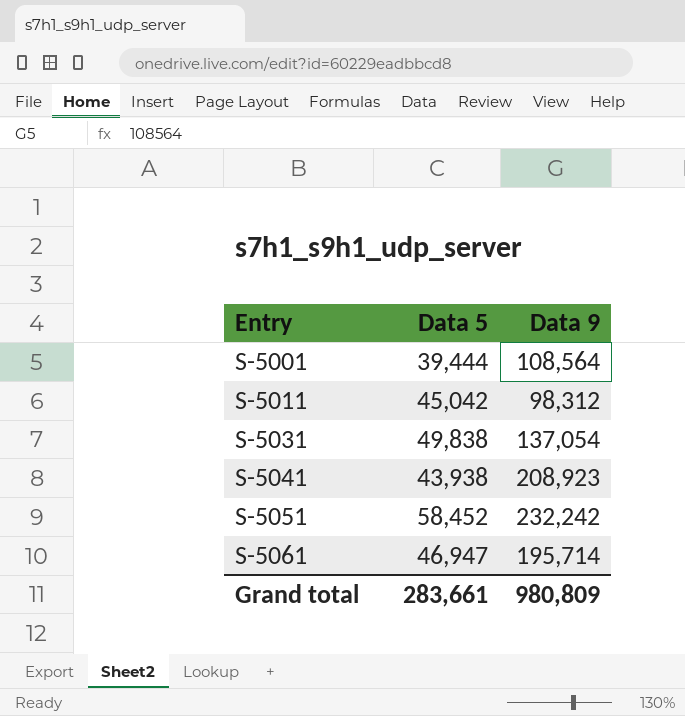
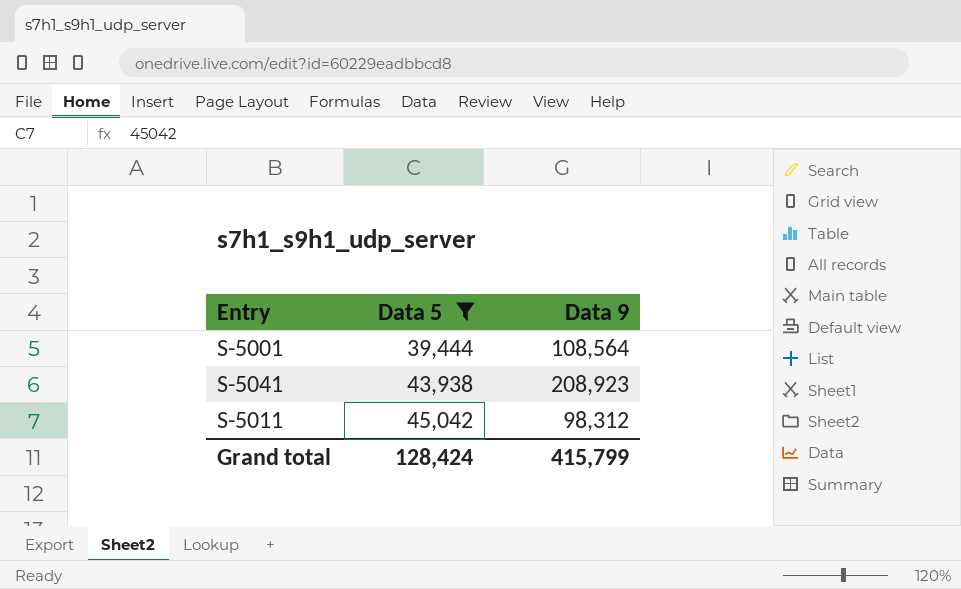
filter: none -> Data 5 <= 45,042
row order: Entry ascending -> Data 5 ascending
Grand total | Data 5: 283,661 -> 128,424
Grand total | Data 9: 980,809 -> 415,799

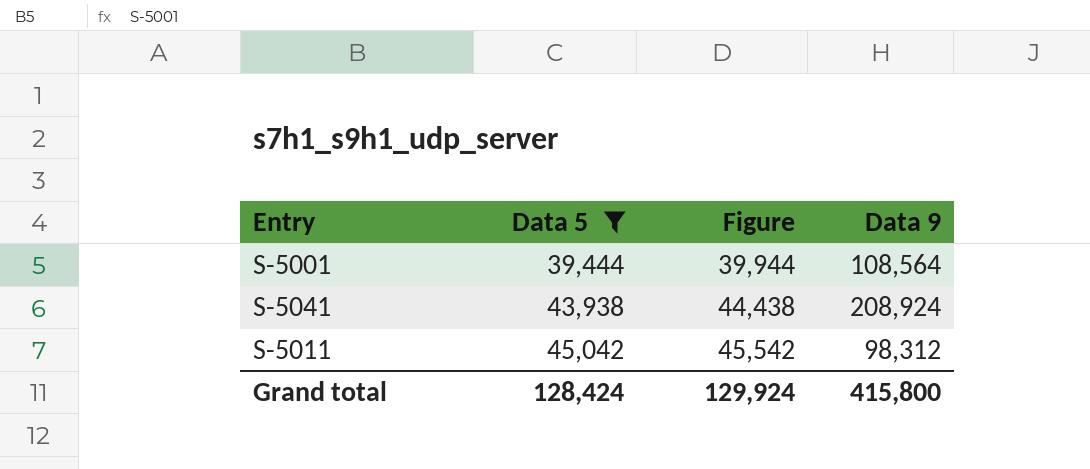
column Figure | formula: none -> [Data 5] + 500
S-5041 | Data 9: 208,923 -> 208,924
Grand total | Data 9: 415,799 -> 415,800

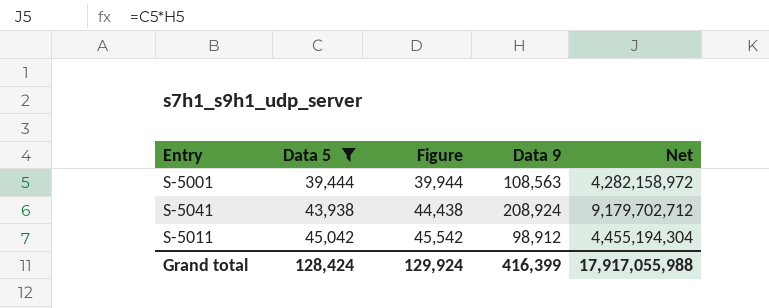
column Net | formula: none -> [Data 5] * [Data 9]
S-5001 | Data 9: 108,564 -> 108,563
S-5011 | Data 9: 98,312 -> 98,912
Grand total | Data 9: 415,800 -> 416,399

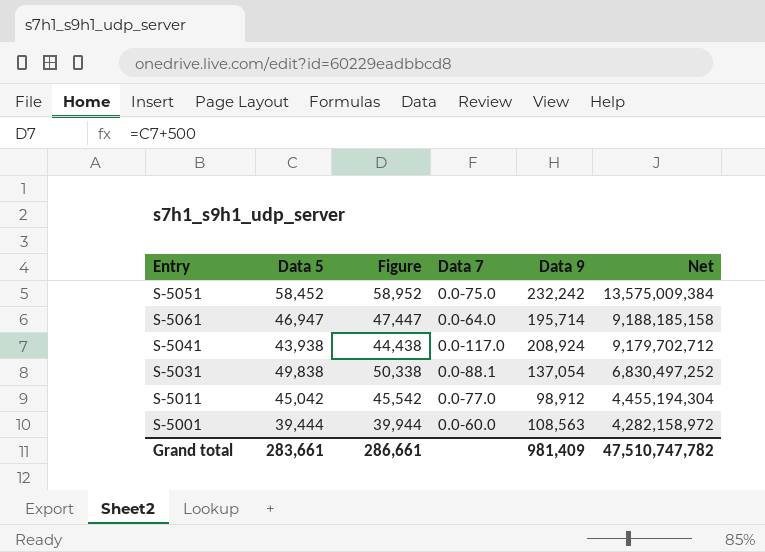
filter: Data 5 <= 45,042 -> none
row order: Data 5 ascending -> Net descending
column Data 7 | position: none -> 4
Grand total | Data 5: 128,424 -> 283,661
Grand total | Figure: 129,924 -> 286,661
Grand total | Data 9: 416,399 -> 981,409
Grand total | Net: 17,917,055,988 -> 47,510,747,782

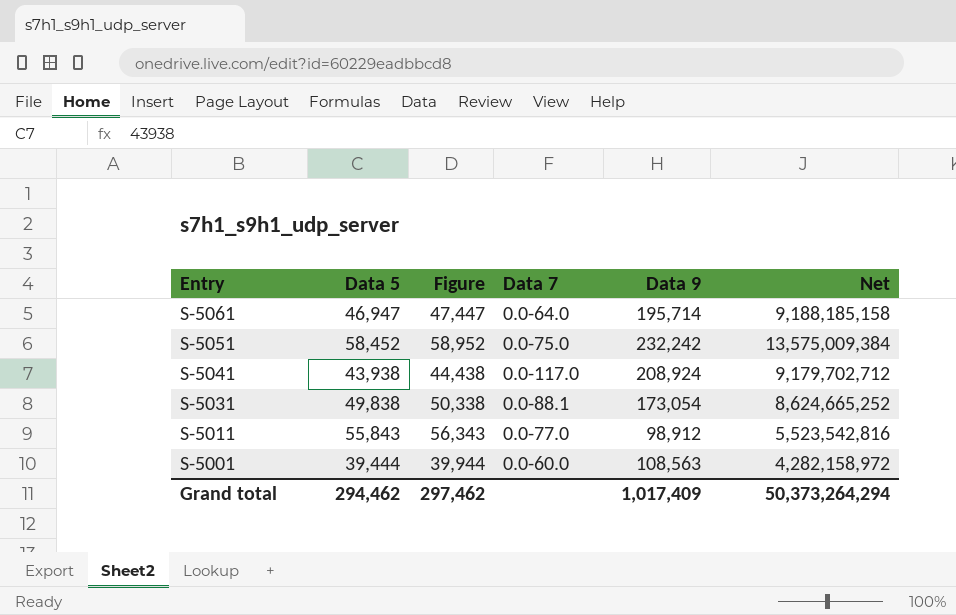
row order: Net descending -> Entry descending
S-5031 | Data 9: 137,054 -> 173,054
S-5031 | Net: 6,830,497,252 -> 8,624,665,252
S-5011 | Data 5: 45,042 -> 55,843
S-5011 | Figure: 45,542 -> 56,343
S-5011 | Net: 4,455,194,304 -> 5,523,542,816
Grand total | Data 5: 283,661 -> 294,462
Grand total | Figure: 286,661 -> 297,462
Grand total | Data 9: 981,409 -> 1,017,409
Grand total | Net: 47,510,747,782 -> 50,373,264,294

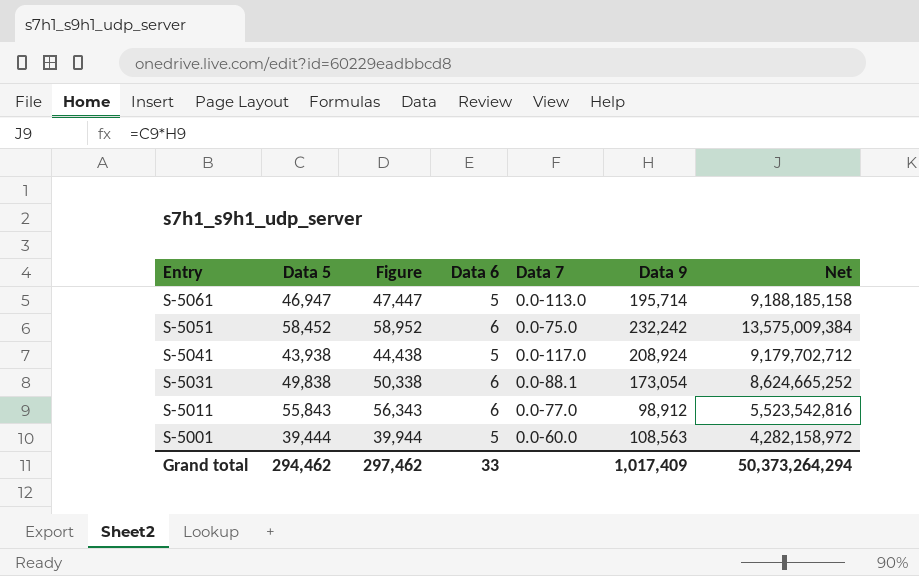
column Data 6 | position: none -> 4
S-5061 | Data 7: 0.0-64.0 -> 0.0-113.0

